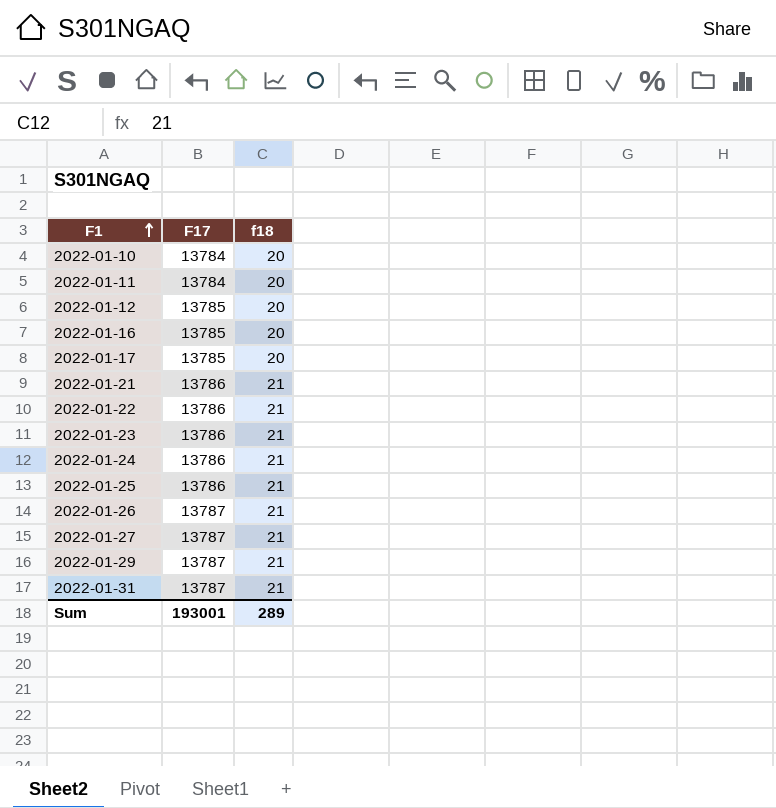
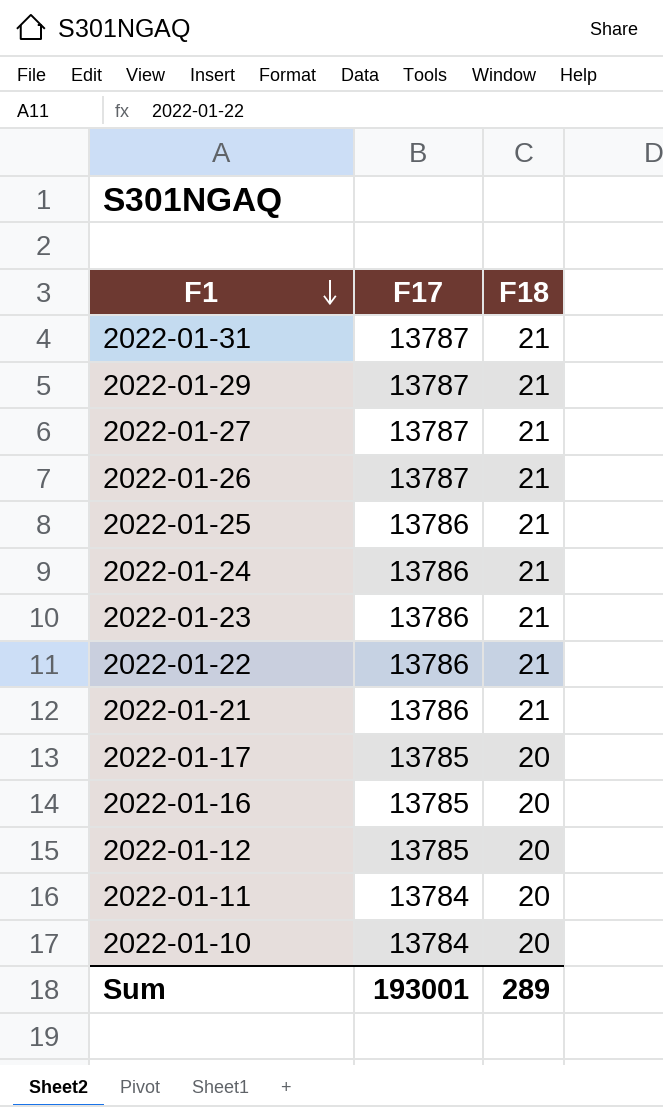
row order: F1 ascending -> F1 descending
column name: f18 -> F18

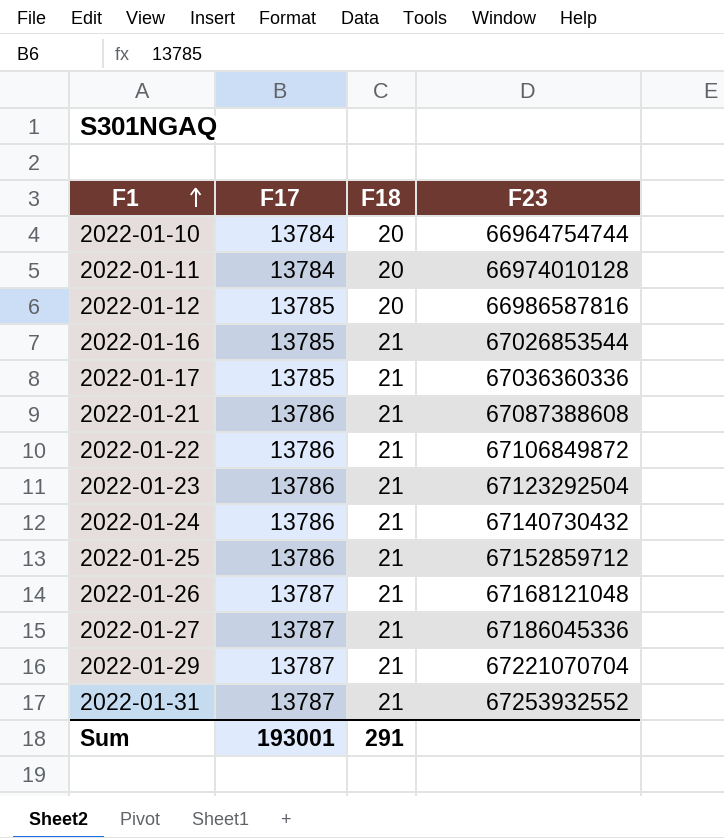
row order: F1 descending -> F1 ascending
column F23 | position: none -> 4
2022-01-16 | F18: 20 -> 21
2022-01-17 | F18: 20 -> 21
Sum | F18: 289 -> 291

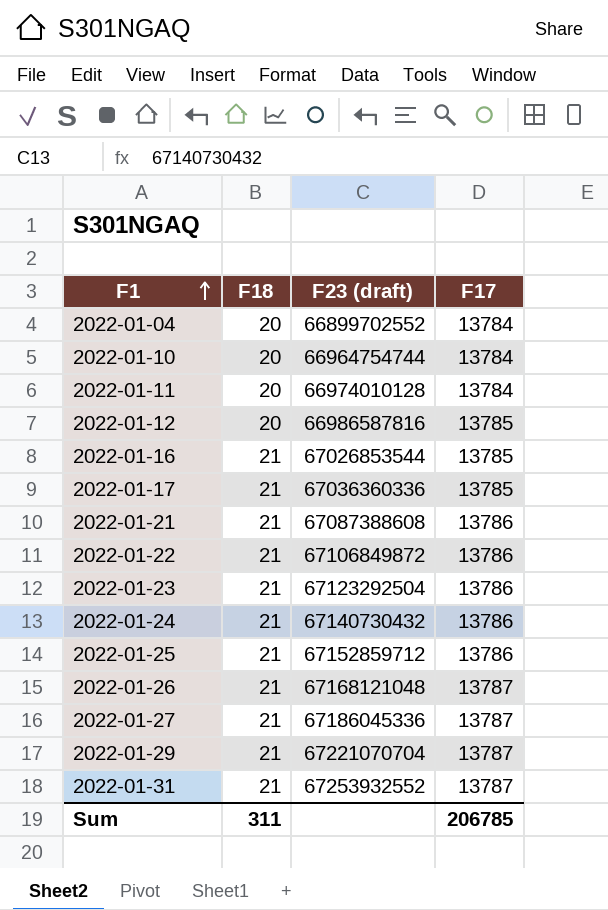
column name: F23 -> F23 (draft)
column F17 | position: 2 -> 4
row 2022-01-04: none -> 20 | 66899702552 | 13784
Sum | F18: 291 -> 311
Sum | F17: 193001 -> 206785

